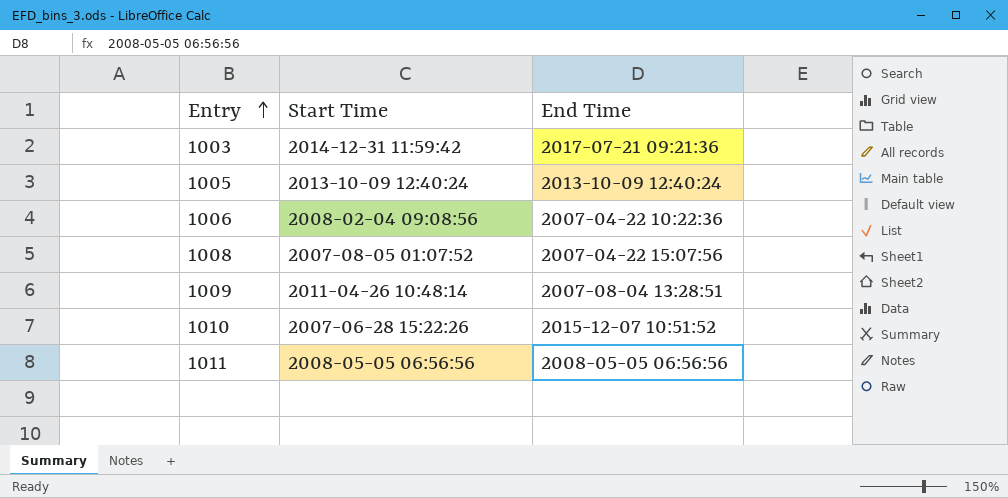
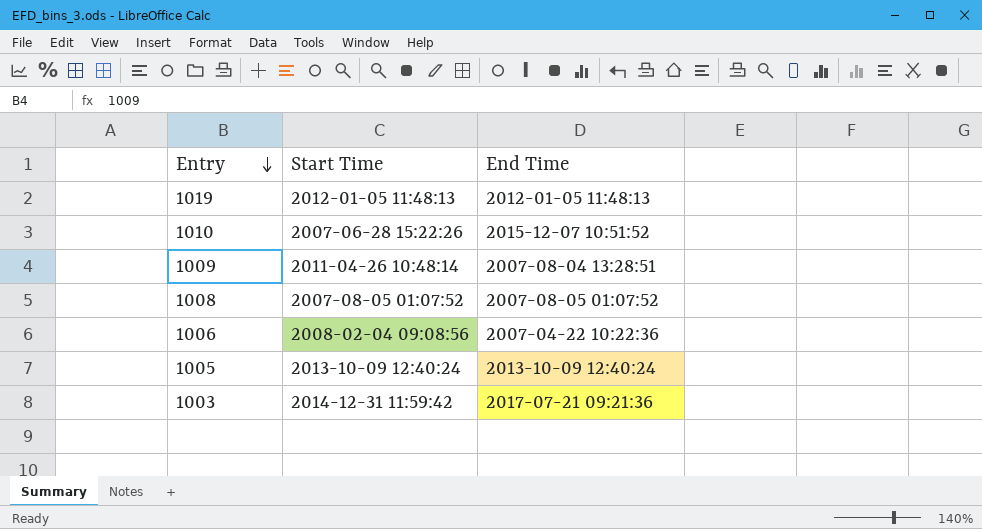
row order: Entry ascending -> Entry descending
row 1011: 2008-05-05 06:56:56 | 2008-05-05 06:56:56 -> none
row 1019: none -> 2012-01-05 11:48:13 | 2012-01-05 11:48:13
1008 | End Time: 2007-04-22 15:07:56 -> 2007-08-05 01:07:52

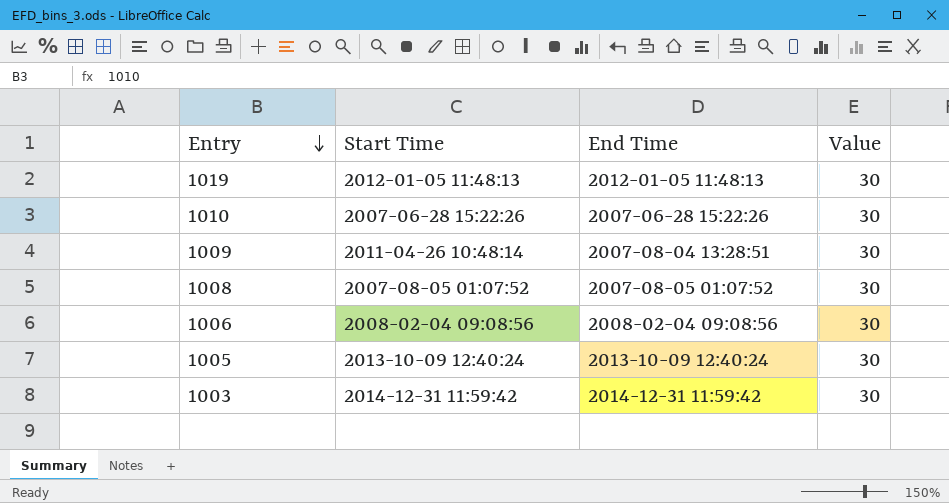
column Value | position: none -> 4
1010 | End Time: 2015-12-07 10:51:52 -> 2007-06-28 15:22:26
1006 | End Time: 2007-04-22 10:22:36 -> 2008-02-04 09:08:56
1003 | End Time: 2017-07-21 09:21:36 -> 2014-12-31 11:59:42

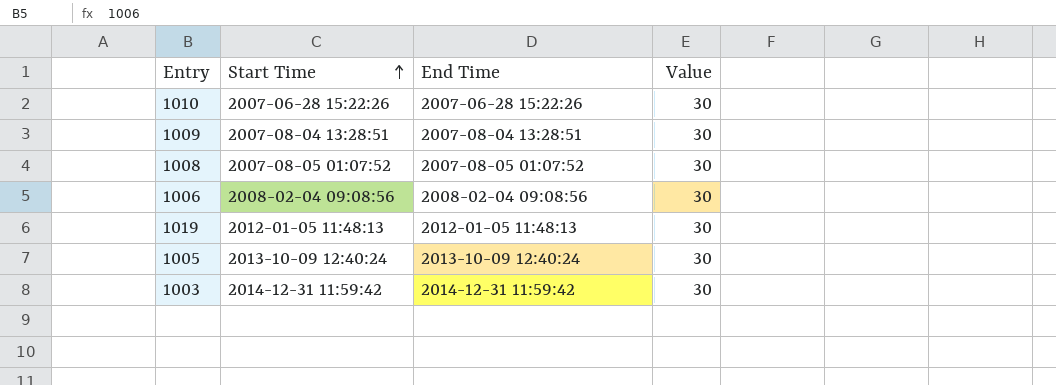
row order: Entry descending -> Start Time ascending
1009 | Start Time: 2011-04-26 10:48:14 -> 2007-08-04 13:28:51

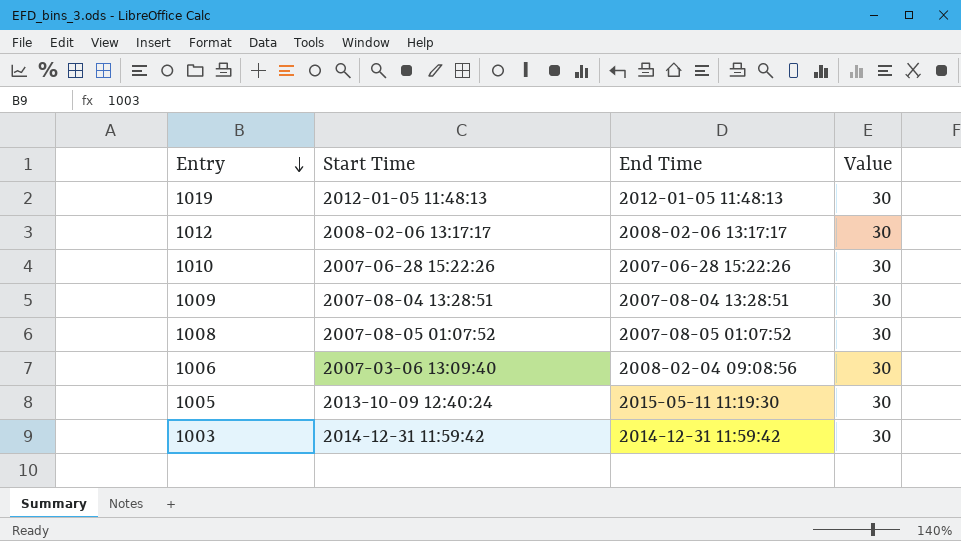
row order: Start Time ascending -> Entry descending
row 1012: none -> 2008-02-06 13:17:17 | 2008-02-06 13:17:17 | 30
1006 | Start Time: 2008-02-04 09:08:56 -> 2007-03-06 13:09:40
1005 | End Time: 2013-10-09 12:40:24 -> 2015-05-11 11:19:30

